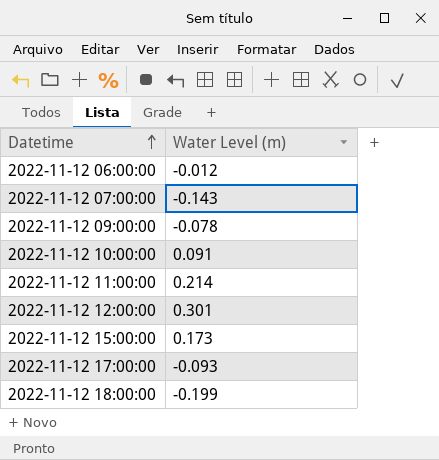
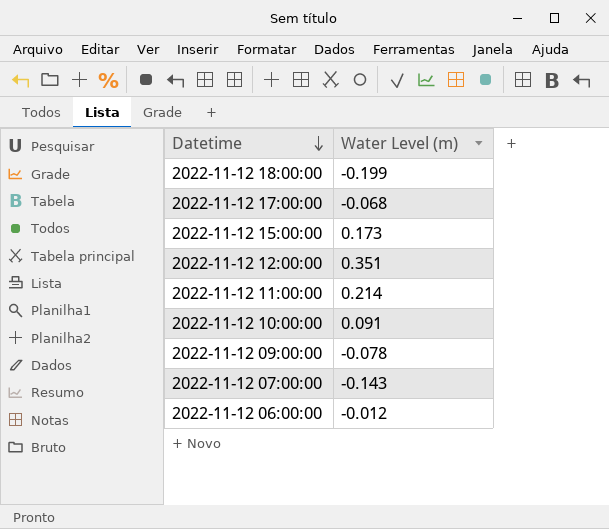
row order: Datetime ascending -> Datetime descending
2022-11-12 17:00:00 | Water Level (m): -0.093 -> -0.068
2022-11-12 12:00:00 | Water Level (m): 0.301 -> 0.351

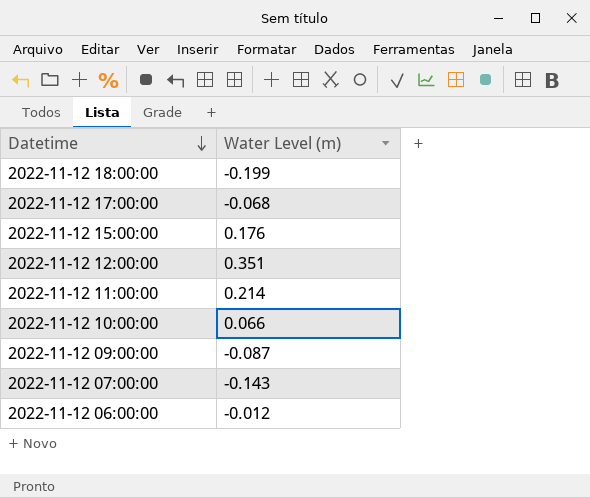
2022-11-12 15:00:00 | Water Level (m): 0.173 -> 0.176
2022-11-12 10:00:00 | Water Level (m): 0.091 -> 0.066
2022-11-12 09:00:00 | Water Level (m): -0.078 -> -0.087

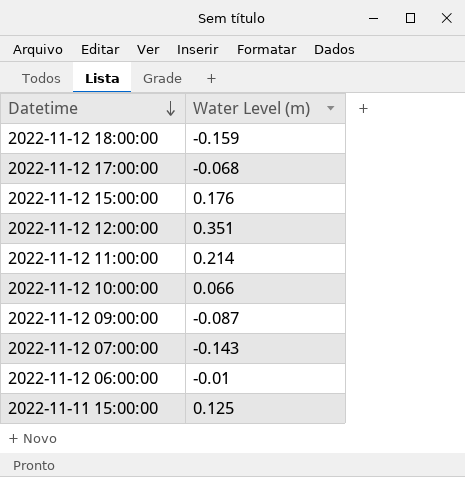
2022-11-12 18:00:00 | Water Level (m): -0.199 -> -0.159
2022-11-12 06:00:00 | Water Level (m): -0.012 -> -0.01
row 2022-11-11 15:00:00: none -> 0.125

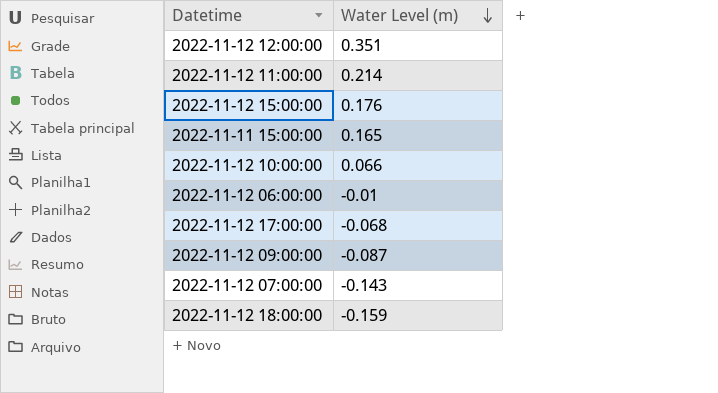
row order: Datetime descending -> Water Level (m) descending
2022-11-11 15:00:00 | Water Level (m): 0.125 -> 0.165

